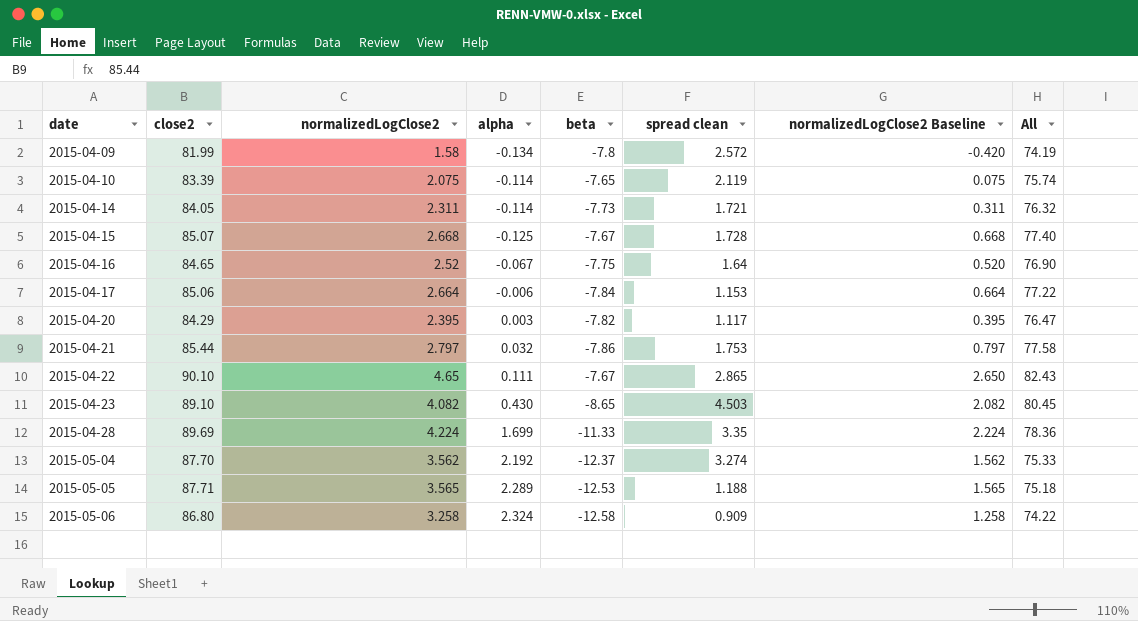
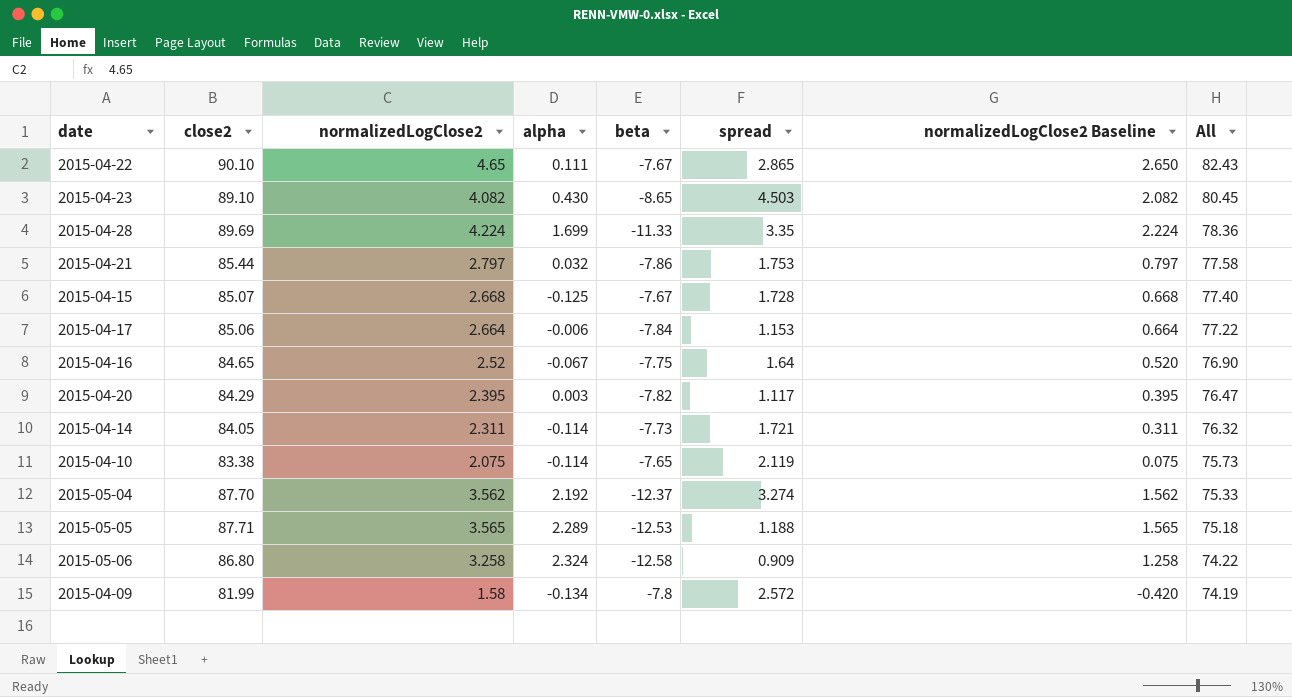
row order: date ascending -> All descending
column name: spread clean -> spread
2015-04-10 | close2: 83.39 -> 83.38
2015-04-10 | All: 75.74 -> 75.73

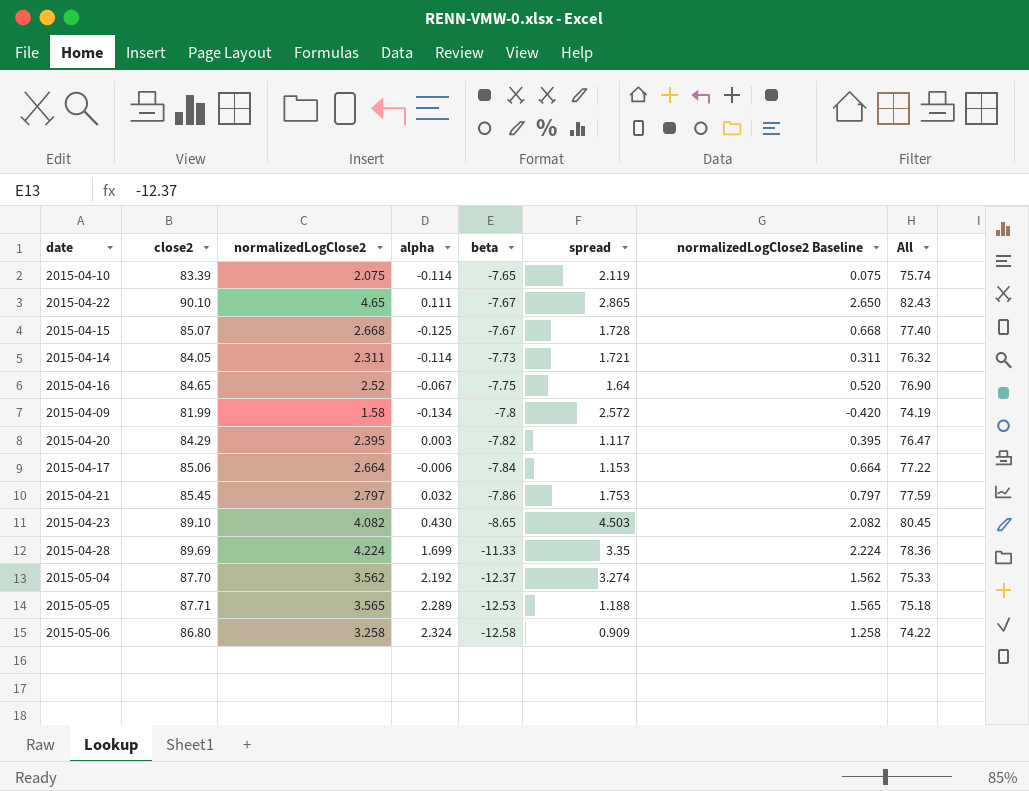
row order: All descending -> beta descending
2015-04-10 | close2: 83.38 -> 83.39
2015-04-10 | All: 75.73 -> 75.74
2015-04-21 | close2: 85.44 -> 85.45
2015-04-21 | All: 77.58 -> 77.59

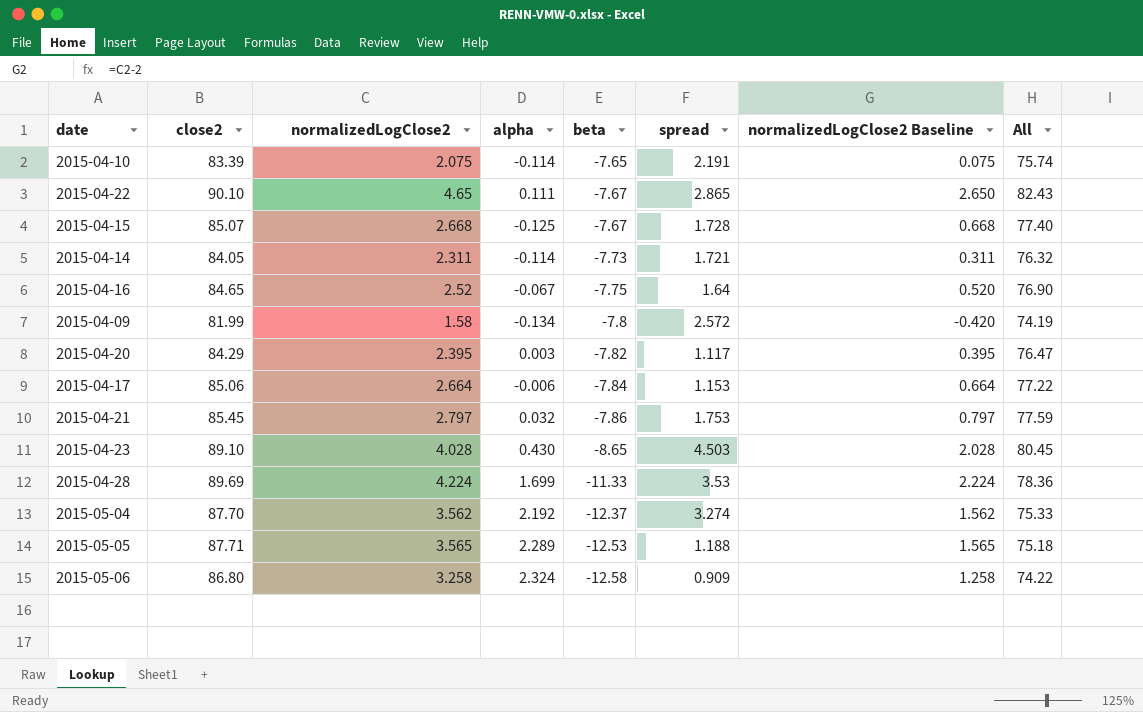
2015-04-10 | spread: 2.119 -> 2.191
2015-04-23 | normalizedLogClose2: 4.082 -> 4.028
2015-04-23 | normalizedLogClose2 Baseline: 2.082 -> 2.028
2015-04-28 | spread: 3.35 -> 3.53

